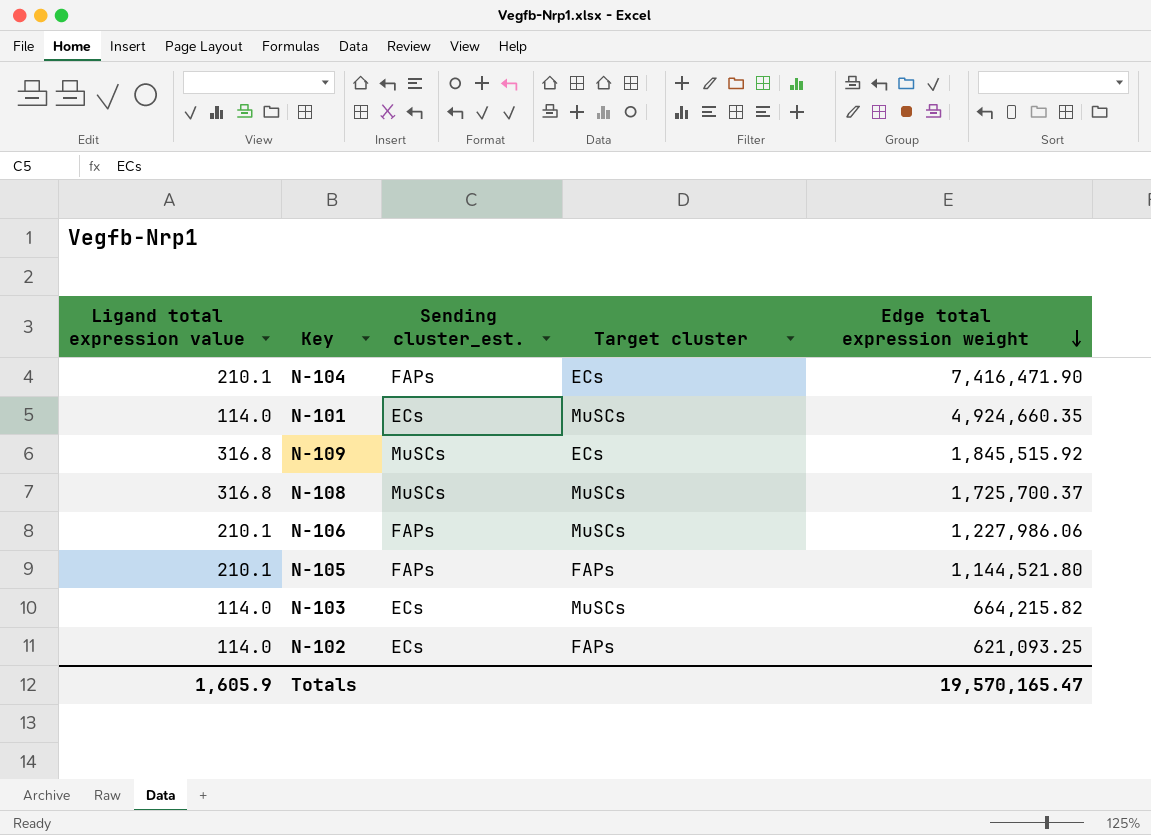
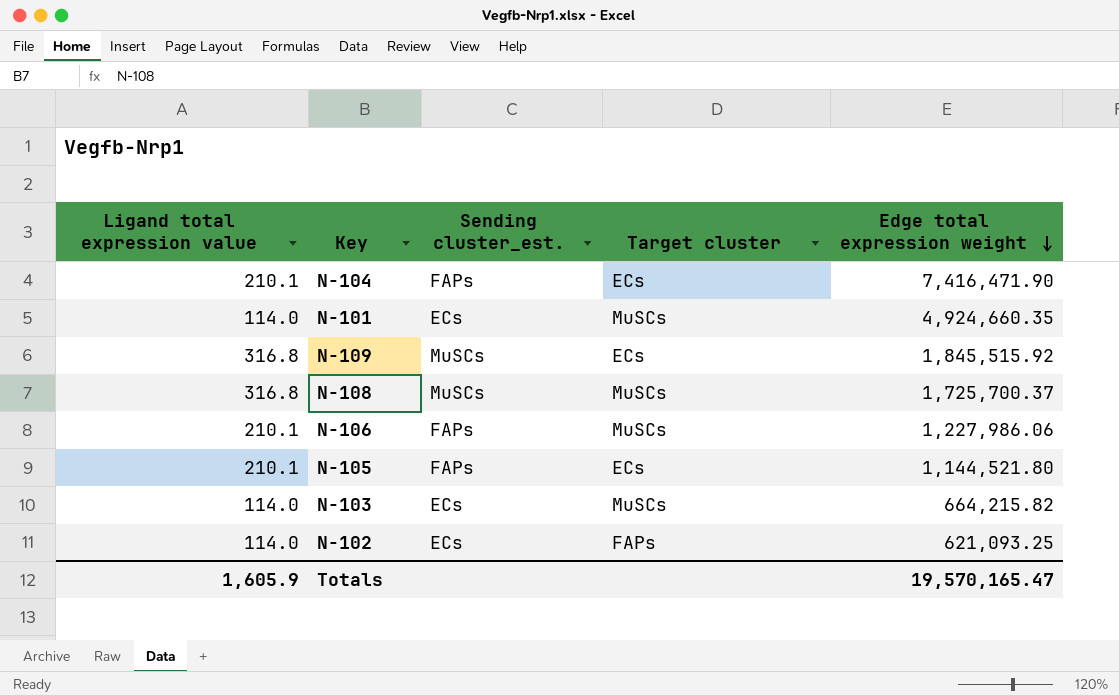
N-105 | Target cluster: FAPs -> ECs

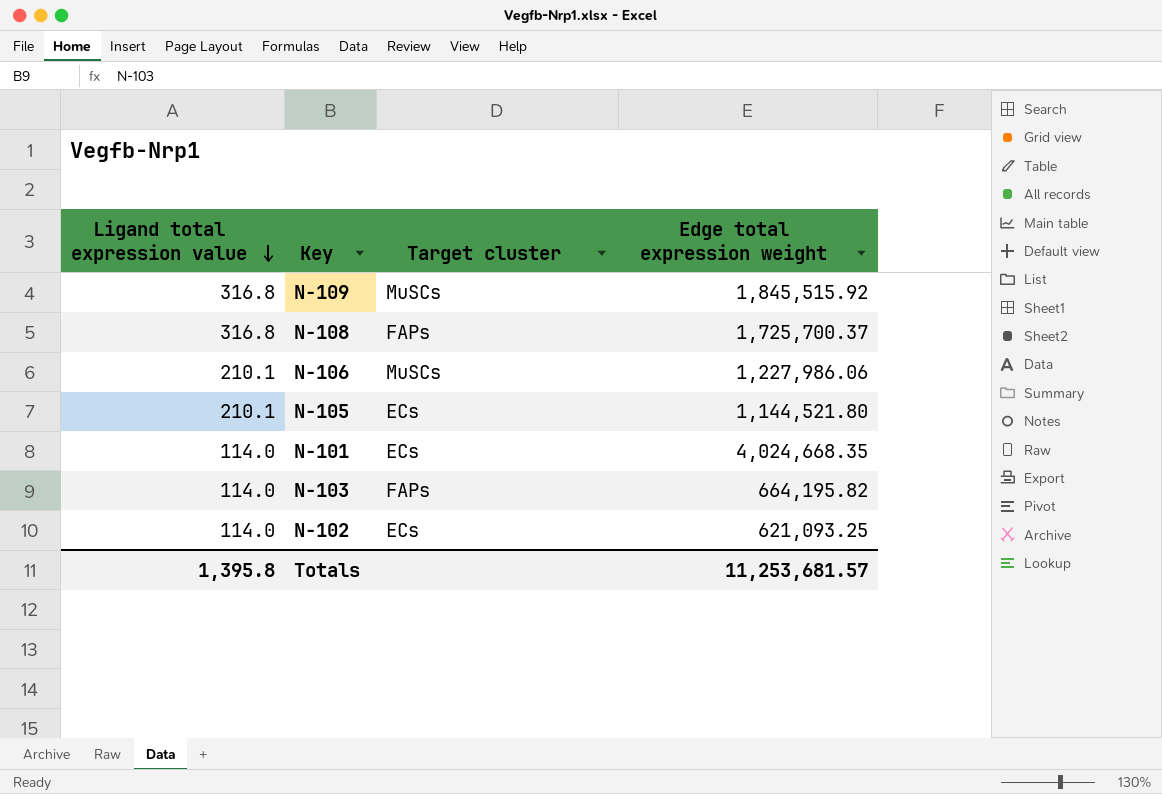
row order: Edge total expression weight descending -> Ligand total expression value descending
column Sending cluster_est. | position: 3 -> none
row N-104: 210.1 | FAPs | ECs | 7,416,471.90 -> none
N-109 | Target cluster: ECs -> MuSCs
N-108 | Target cluster: MuSCs -> FAPs
N-101 | Target cluster: MuSCs -> ECs
N-101 | Edge total expression weight: 4,924,660.35 -> 4,024,668.35
N-103 | Target cluster: MuSCs -> FAPs
N-103 | Edge total expression weight: 664,215.82 -> 664,195.82
N-102 | Target cluster: FAPs -> ECs
Totals | Ligand total expression value: 1,605.9 -> 1,395.8
Totals | Edge total expression weight: 19,570,165.47 -> 11,253,681.57

